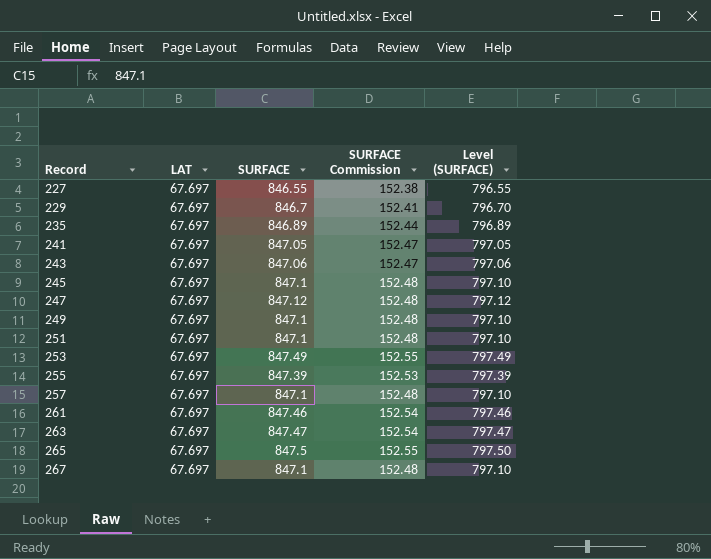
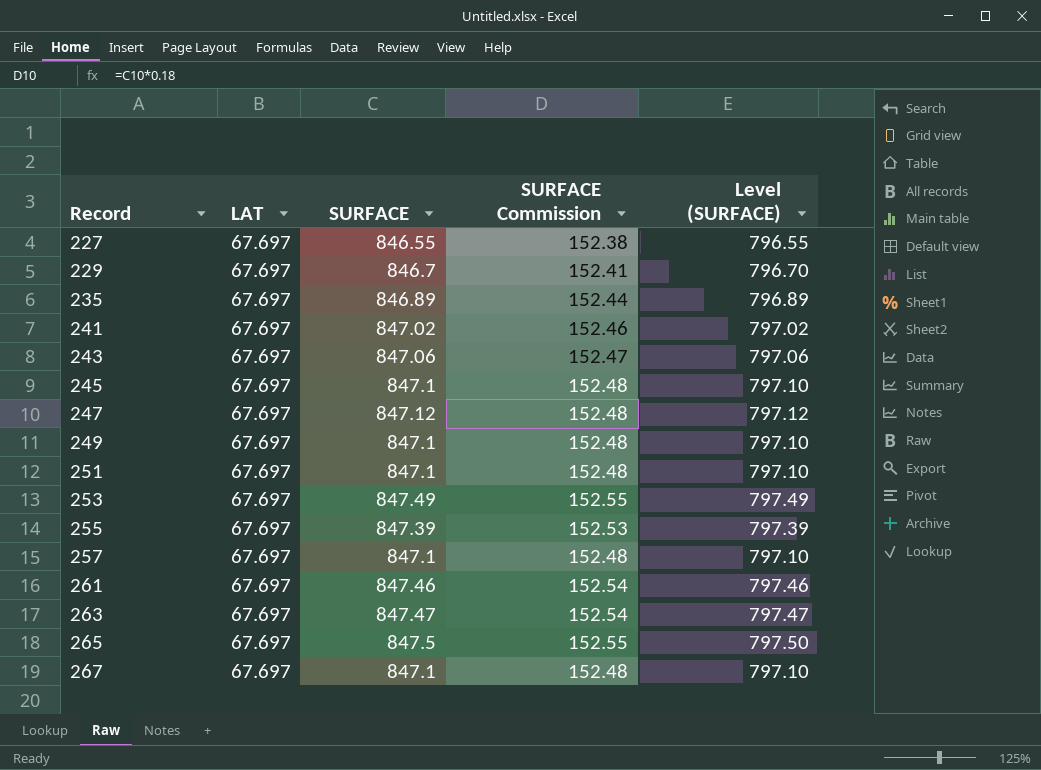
241 | SURFACE: 847.05 -> 847.02
241 | SURFACE Commission: 152.47 -> 152.46
241 | Level (SURFACE): 797.05 -> 797.02

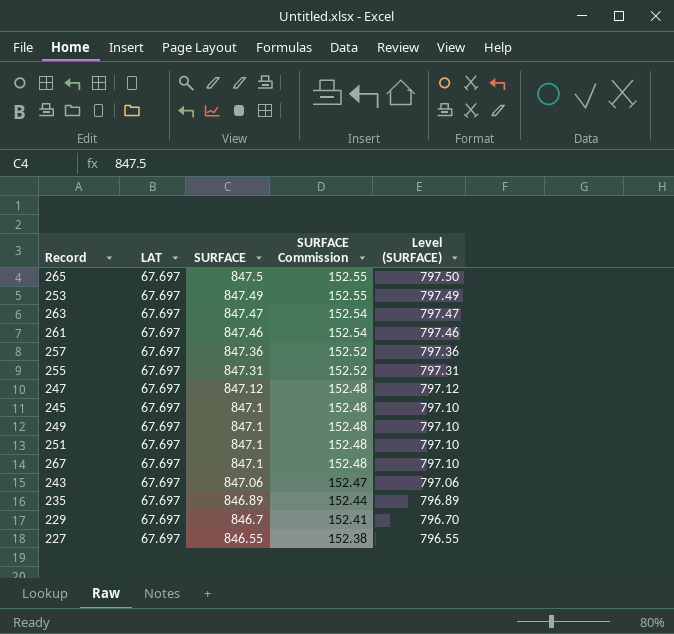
row order: Record ascending -> SURFACE descending
row 241: 67.697 | 847.02 | 152.46 | 797.02 -> none
257 | SURFACE: 847.1 -> 847.36
257 | SURFACE Commission: 152.48 -> 152.52
257 | Level (SURFACE): 797.10 -> 797.36
255 | SURFACE: 847.39 -> 847.31
255 | SURFACE Commission: 152.53 -> 152.52
255 | Level (SURFACE): 797.39 -> 797.31

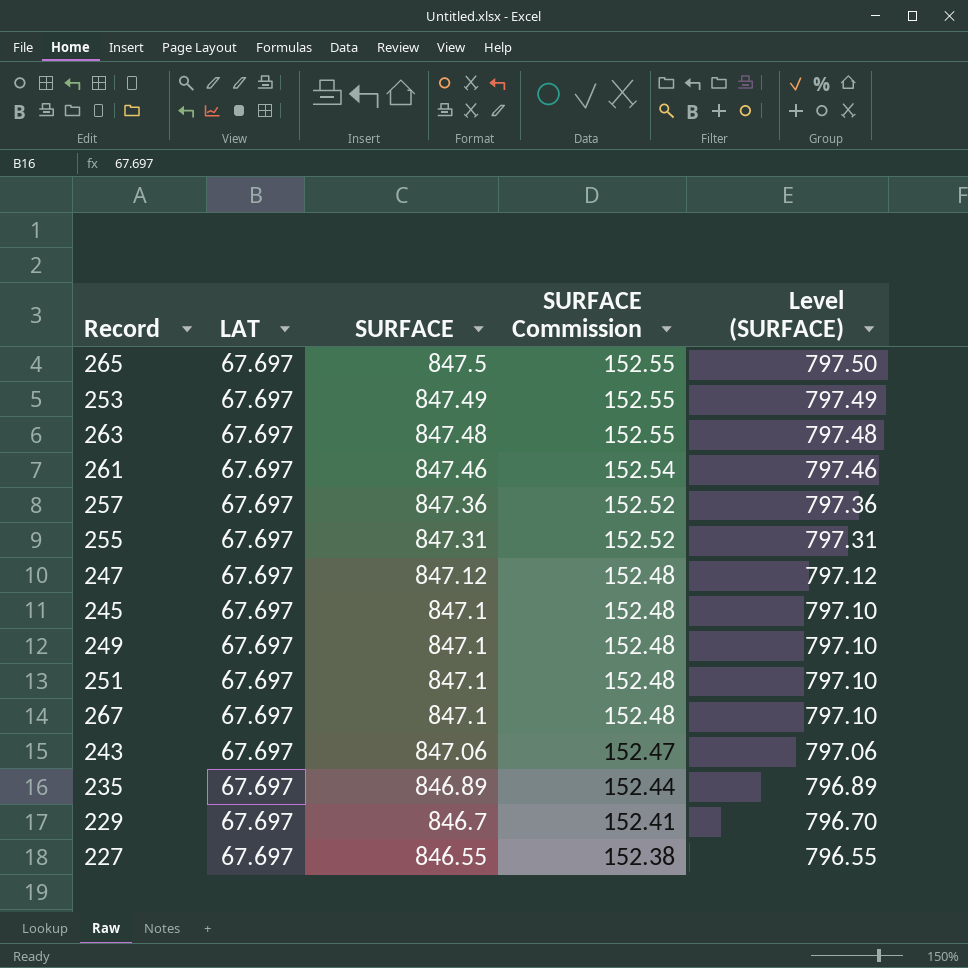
263 | SURFACE: 847.47 -> 847.48
263 | SURFACE Commission: 152.54 -> 152.55
263 | Level (SURFACE): 797.47 -> 797.48

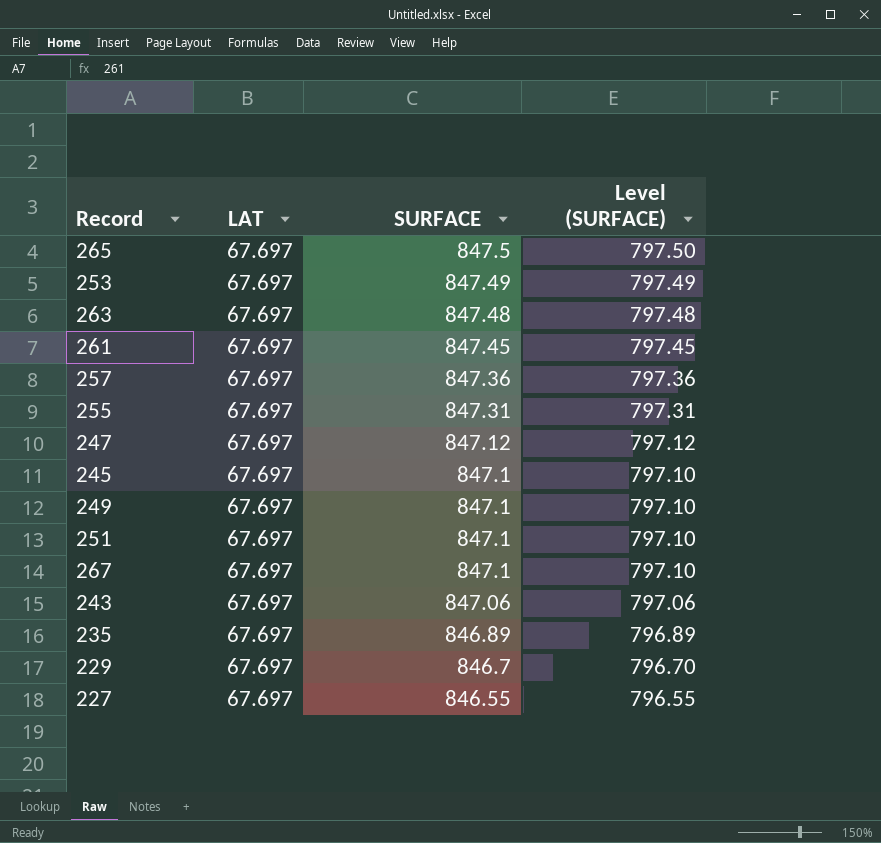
column SURFACE Commission | formula: [SURFACE] * 0.18 -> none
261 | SURFACE: 847.46 -> 847.45
261 | Level (SURFACE): 797.46 -> 797.45

